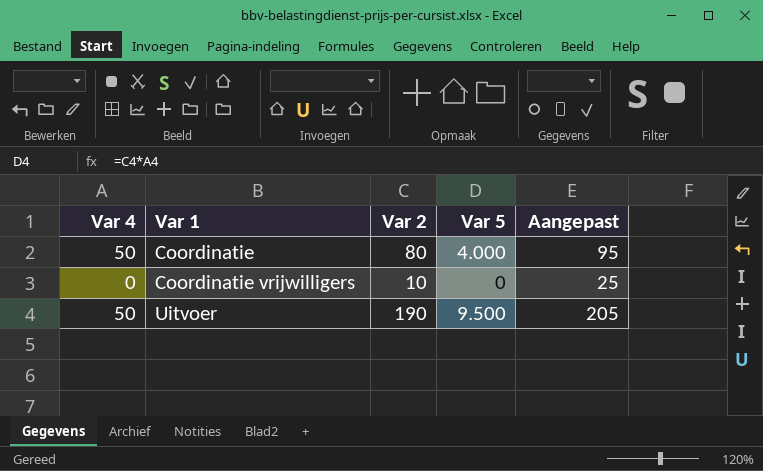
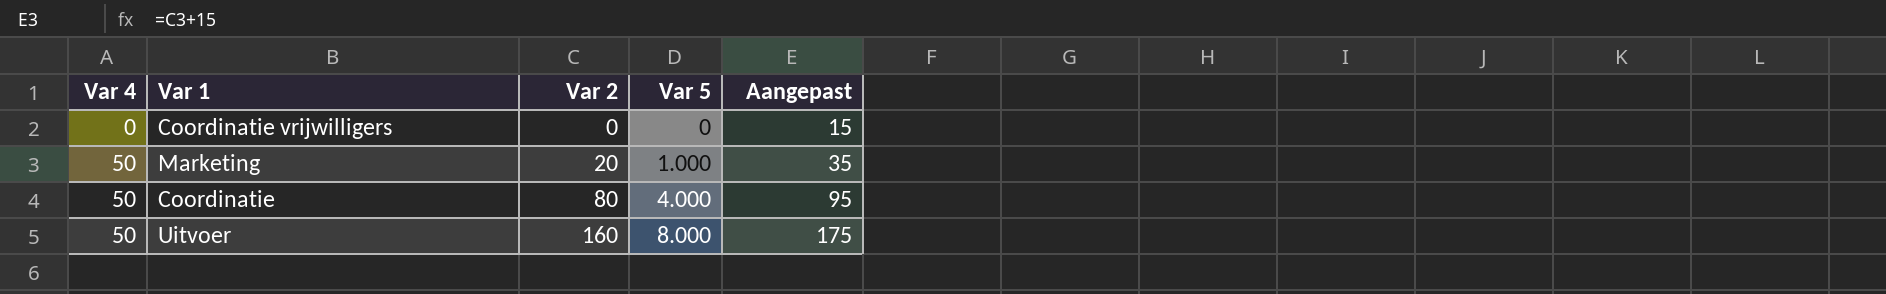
row order: Var 1 ascending -> Var 4 ascending
Coordinatie vrijwilligers | Var 2: 10 -> 0
Coordinatie vrijwilligers | Aangepast: 25 -> 15
row Marketing: none -> 50 | 20 | 1.000 | 35
Uitvoer | Var 2: 190 -> 160
Uitvoer | Var 5: 9.500 -> 8.000
Uitvoer | Aangepast: 205 -> 175

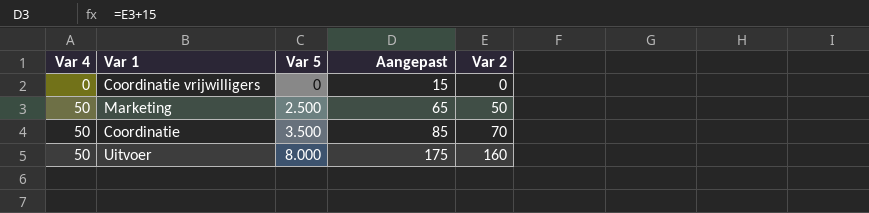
column Var 2 | position: 3 -> 5
Marketing | Var 5: 1.000 -> 2.500
Marketing | Aangepast: 35 -> 65
Marketing | Var 2: 20 -> 50
Coordinatie | Var 5: 4.000 -> 3.500
Coordinatie | Aangepast: 95 -> 85
Coordinatie | Var 2: 80 -> 70

